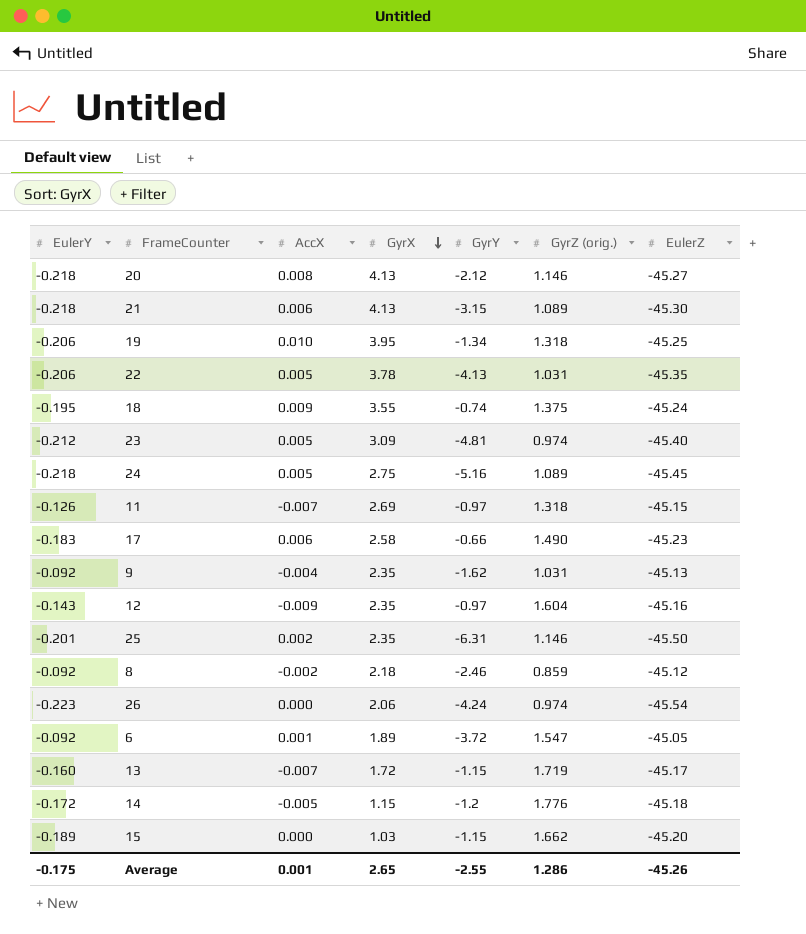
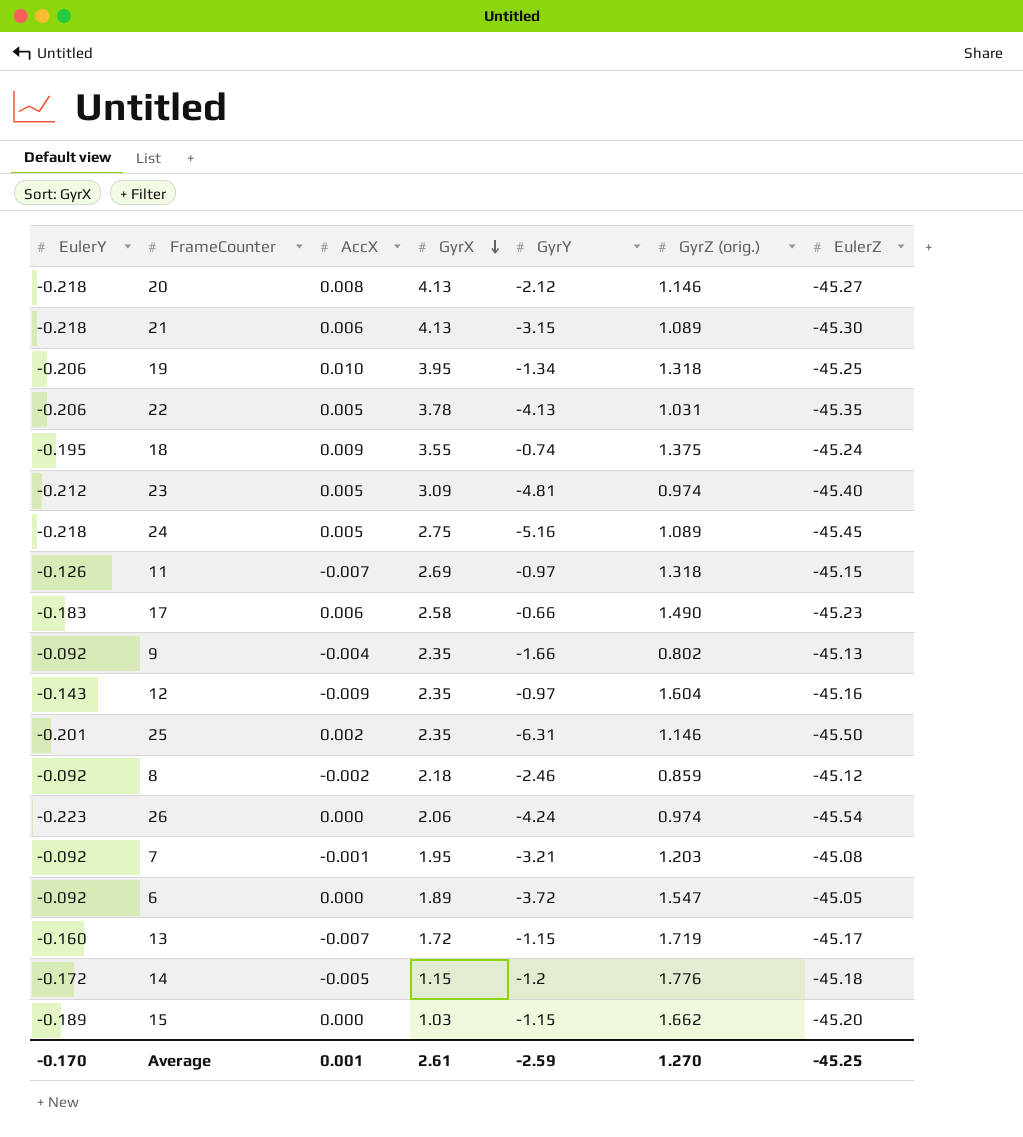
9 | GyrY: -1.62 -> -1.66
9 | GyrZ (orig.): 1.031 -> 0.802
row 7: none -> -0.092 | -0.001 | 1.95 | -3.21 | 1.203 | -45.08
6 | AccX: 0.001 -> 0.000
Average | EulerY: -0.175 -> -0.170
Average | GyrX: 2.65 -> 2.61
Average | GyrY: -2.55 -> -2.59
Average | GyrZ (orig.): 1.286 -> 1.270
Average | EulerZ: -45.26 -> -45.25

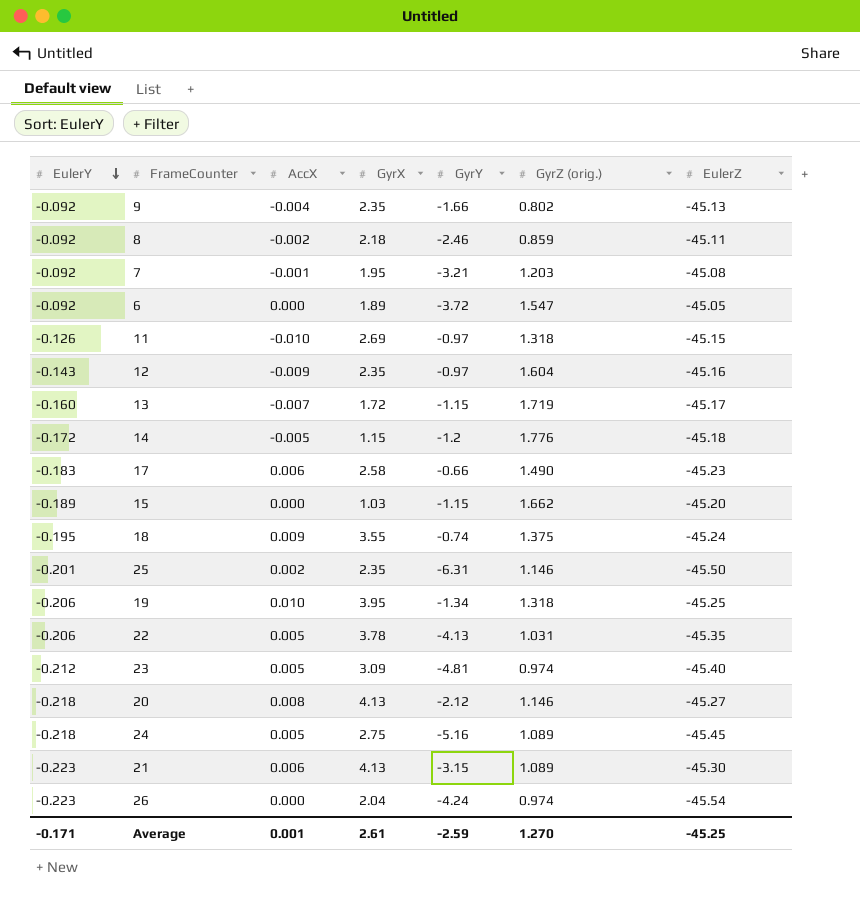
row order: GyrX descending -> EulerY descending
8 | EulerZ: -45.12 -> -45.11
11 | AccX: -0.007 -> -0.010
21 | EulerY: -0.218 -> -0.223
26 | GyrX: 2.06 -> 2.04
Average | EulerY: -0.170 -> -0.171

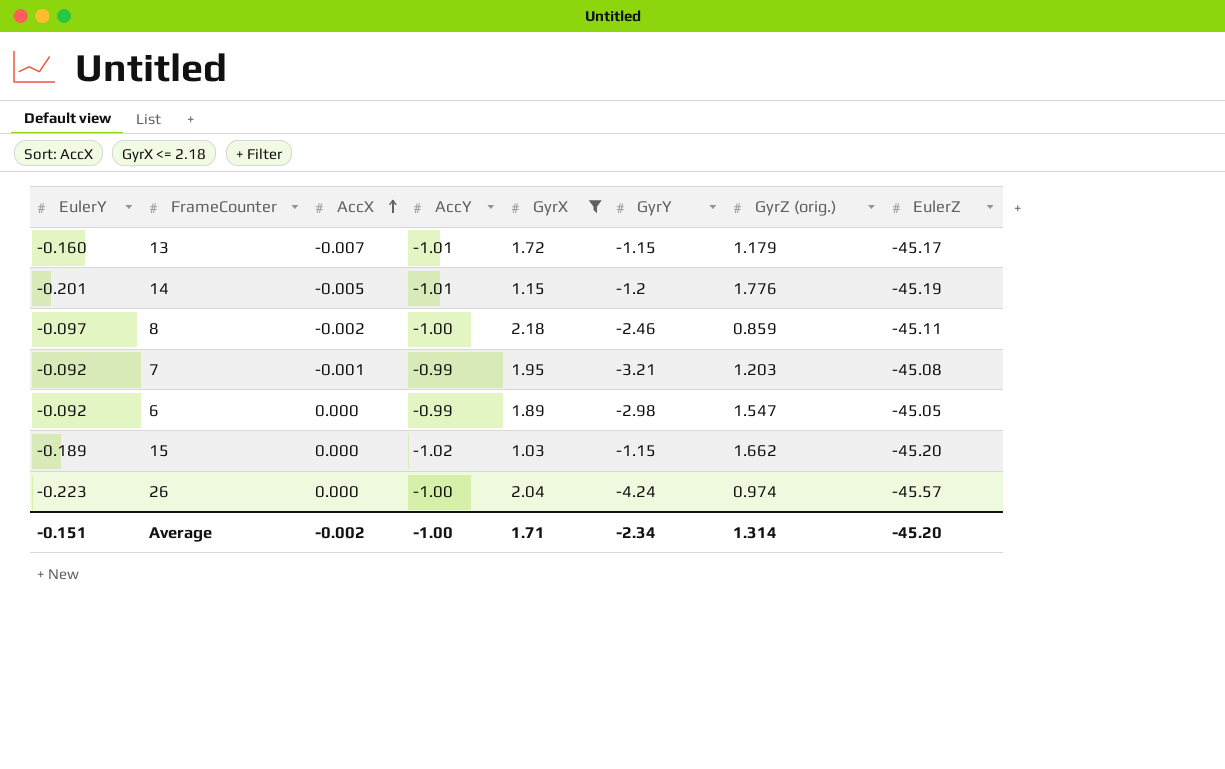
filter: none -> GyrX <= 2.18
row order: EulerY descending -> AccX ascending
column AccY | position: none -> 4
13 | GyrZ (orig.): 1.719 -> 1.179
14 | EulerY: -0.172 -> -0.201
14 | EulerZ: -45.18 -> -45.19
8 | EulerY: -0.092 -> -0.097
6 | GyrY: -3.72 -> -2.98
26 | EulerZ: -45.54 -> -45.57
Average | EulerY: -0.171 -> -0.151
Average | AccX: 0.001 -> -0.002
Average | GyrX: 2.61 -> 1.71
Average | GyrY: -2.59 -> -2.34
Average | GyrZ (orig.): 1.270 -> 1.314
Average | EulerZ: -45.25 -> -45.20

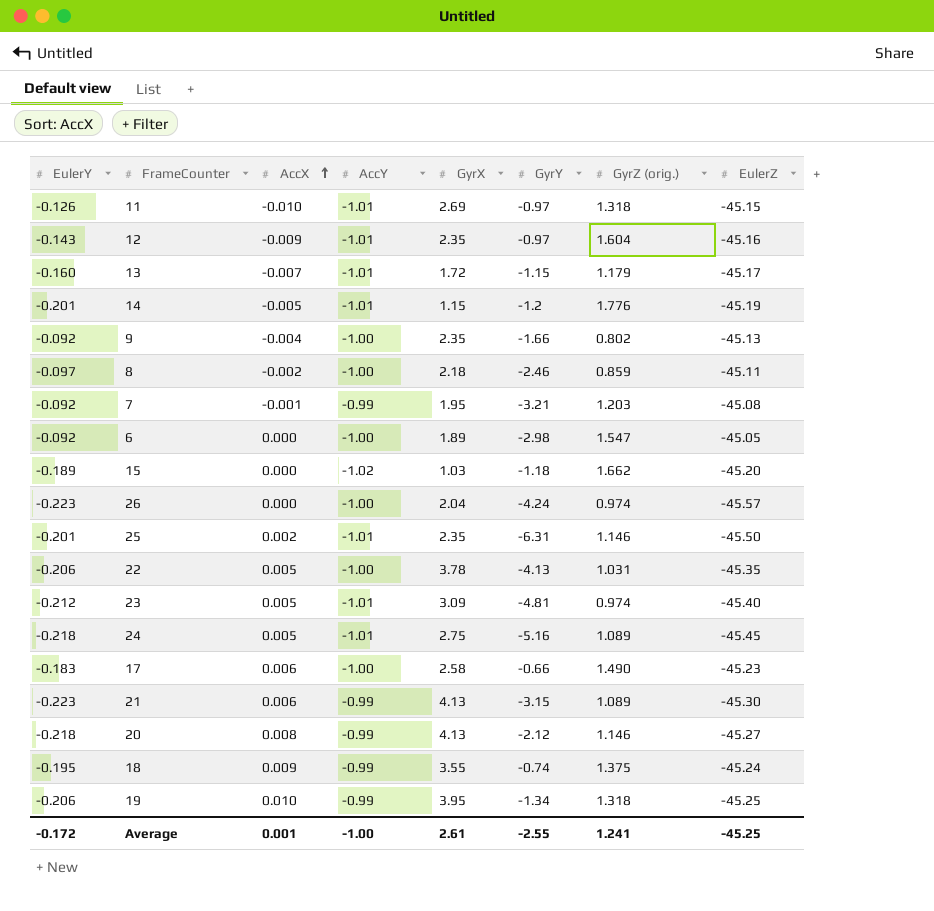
filter: GyrX <= 2.18 -> none
6 | AccY: -0.99 -> -1.00
15 | GyrY: -1.15 -> -1.18
Average | EulerY: -0.151 -> -0.172
Average | AccX: -0.002 -> 0.001
Average | GyrX: 1.71 -> 2.61
Average | GyrY: -2.34 -> -2.55
Average | GyrZ (orig.): 1.314 -> 1.241
Average | EulerZ: -45.20 -> -45.25

